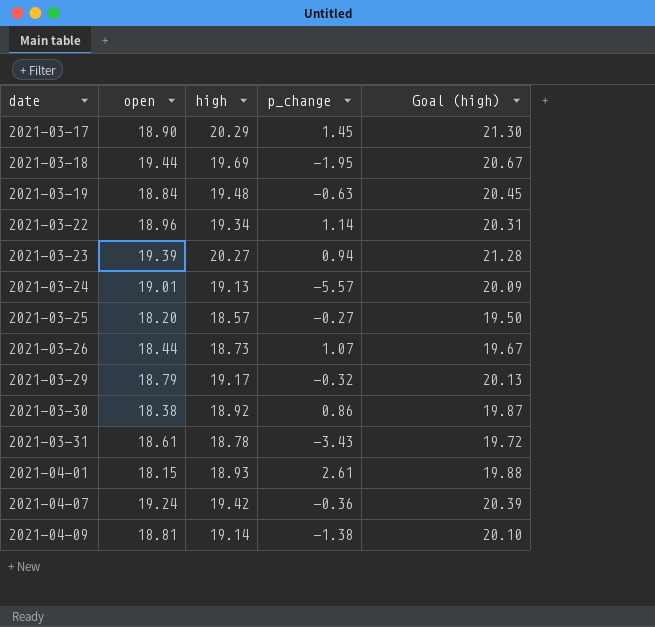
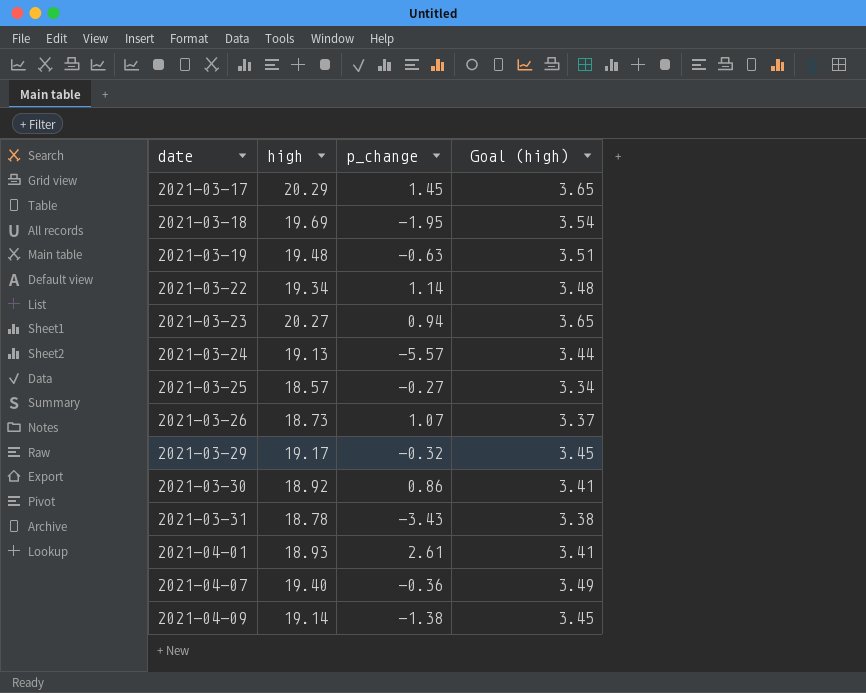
column open | position: 2 -> none
column Goal (high) | formula: [high] * 1.05 -> [high] * 0.18
2021-04-07 | high: 19.42 -> 19.40

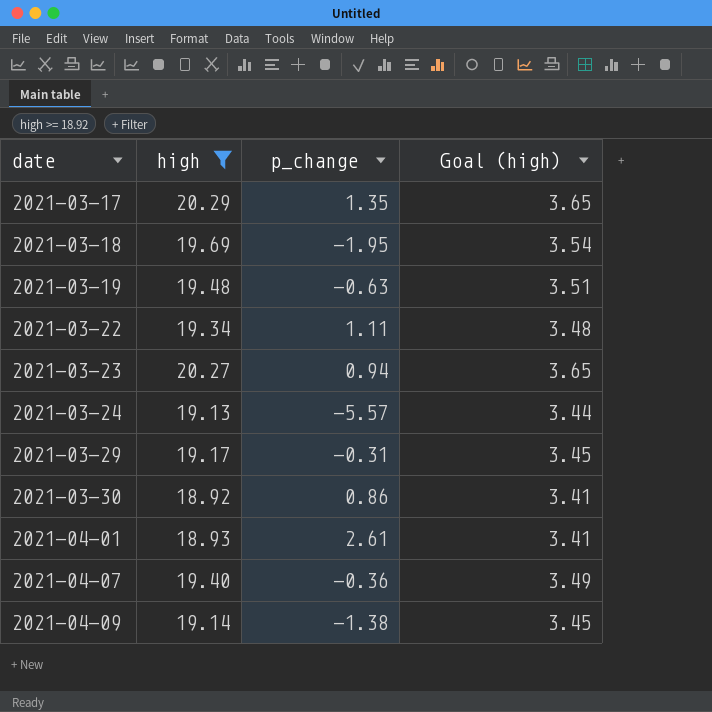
filter: none -> high >= 18.92
2021-03-17 | p_change: 1.45 -> 1.35
2021-03-22 | p_change: 1.14 -> 1.11
2021-03-29 | p_change: -0.32 -> -0.31

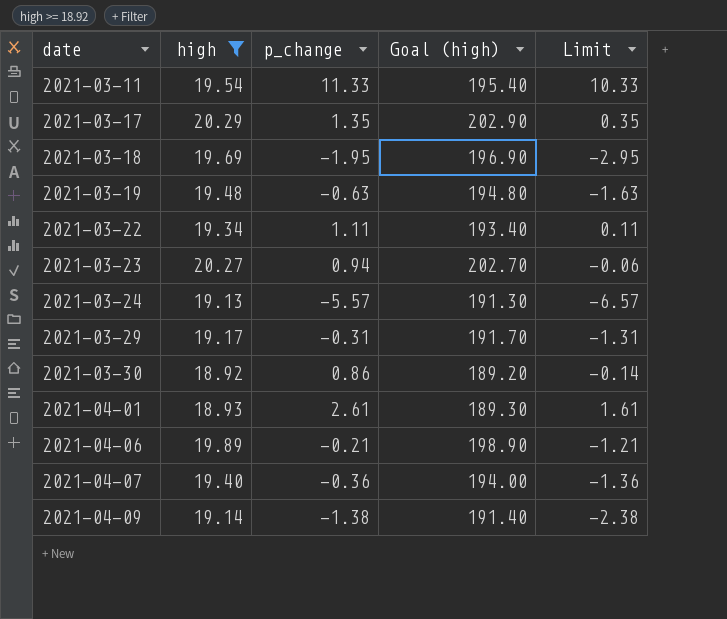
column Goal (high) | formula: [high] * 0.18 -> [high] * 10
column Limit | formula: none -> [p_change] - 1
row 2021-03-11: none -> 19.54 | 11.33 | 195.40 | 10.33
row 2021-04-06: none -> 19.89 | -0.21 | 198.90 | -1.21

